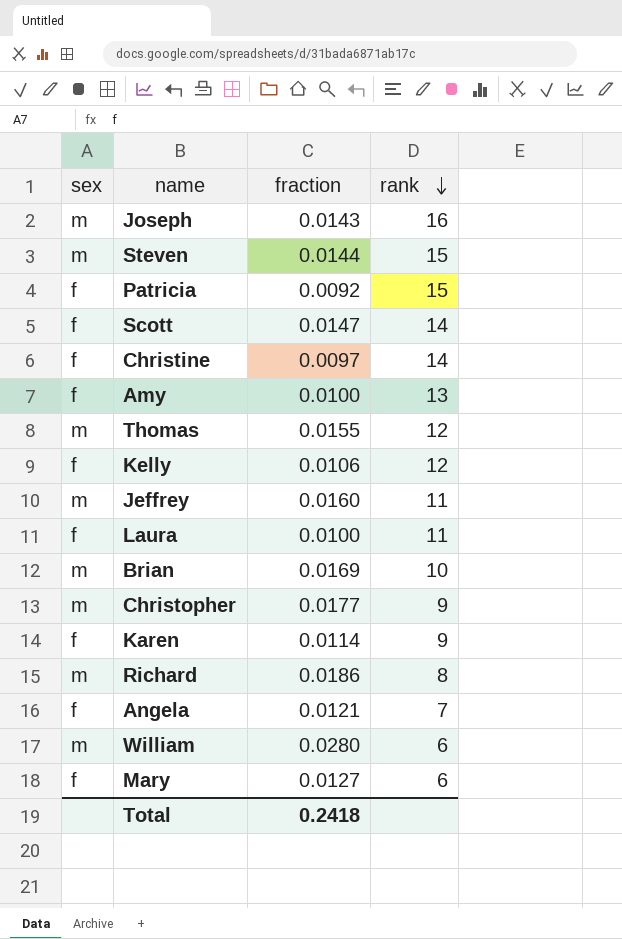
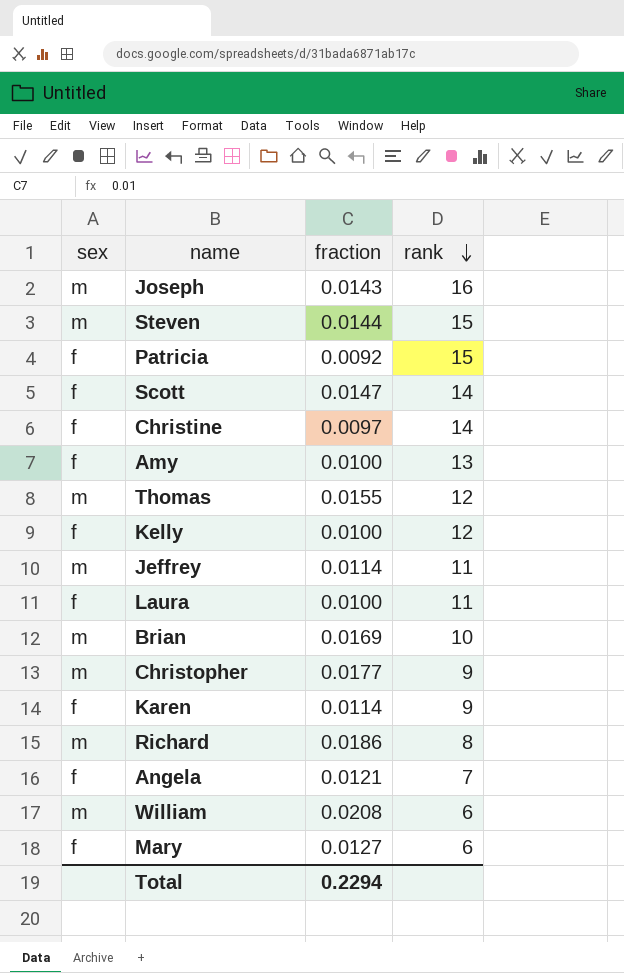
Kelly | fraction: 0.0106 -> 0.0100
Jeffrey | fraction: 0.0160 -> 0.0114
William | fraction: 0.0280 -> 0.0208
Total | fraction: 0.2418 -> 0.2294

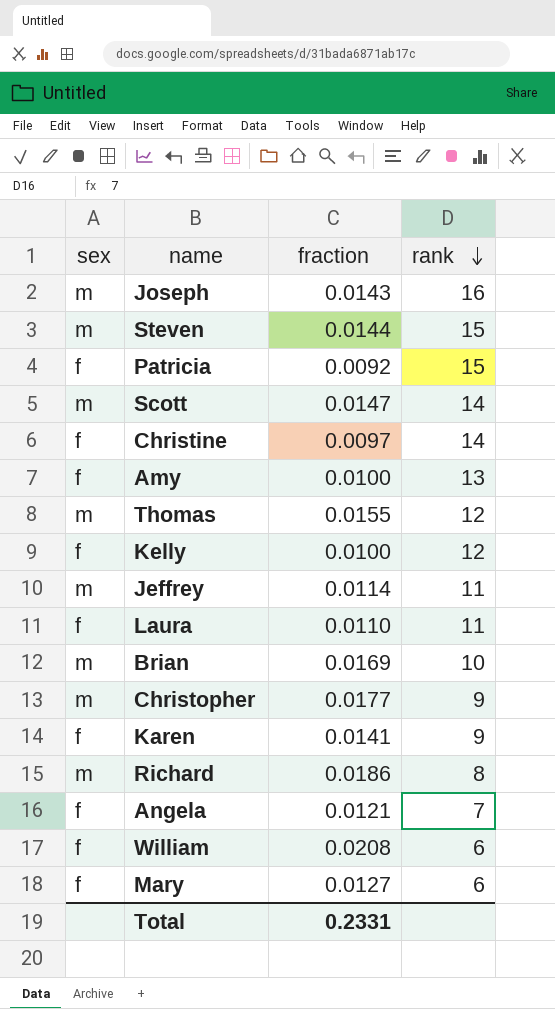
Scott | sex: f -> m
Laura | fraction: 0.0100 -> 0.0110
Karen | fraction: 0.0114 -> 0.0141
William | sex: m -> f
Total | fraction: 0.2294 -> 0.2331

